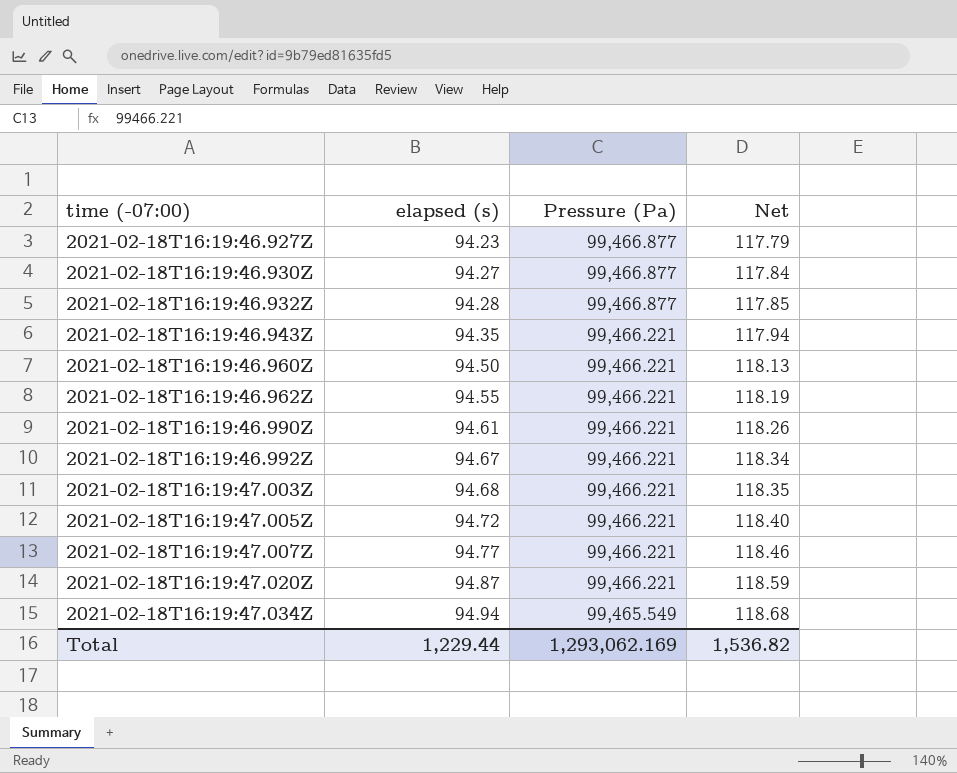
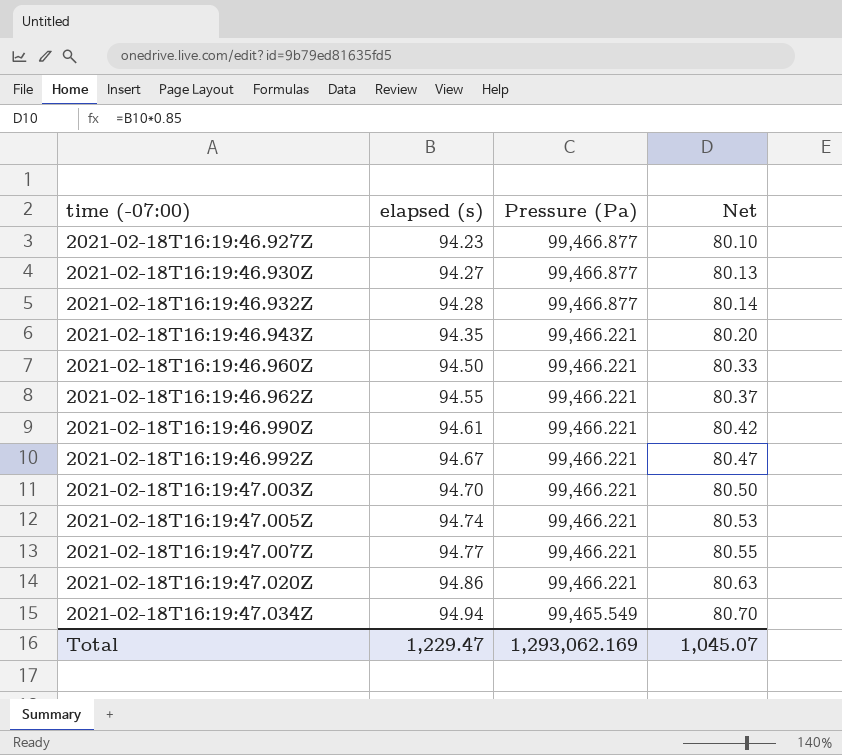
column Net | formula: [elapsed (s)] * 1.25 -> [elapsed (s)] * 0.85
2021-02-18T16:19:47.003Z | elapsed (s): 94.68 -> 94.70
2021-02-18T16:19:47.005Z | elapsed (s): 94.72 -> 94.74
2021-02-18T16:19:47.020Z | elapsed (s): 94.87 -> 94.86
Total | elapsed (s): 1,229.44 -> 1,229.47
Total | Net: 1,536.82 -> 1,045.07

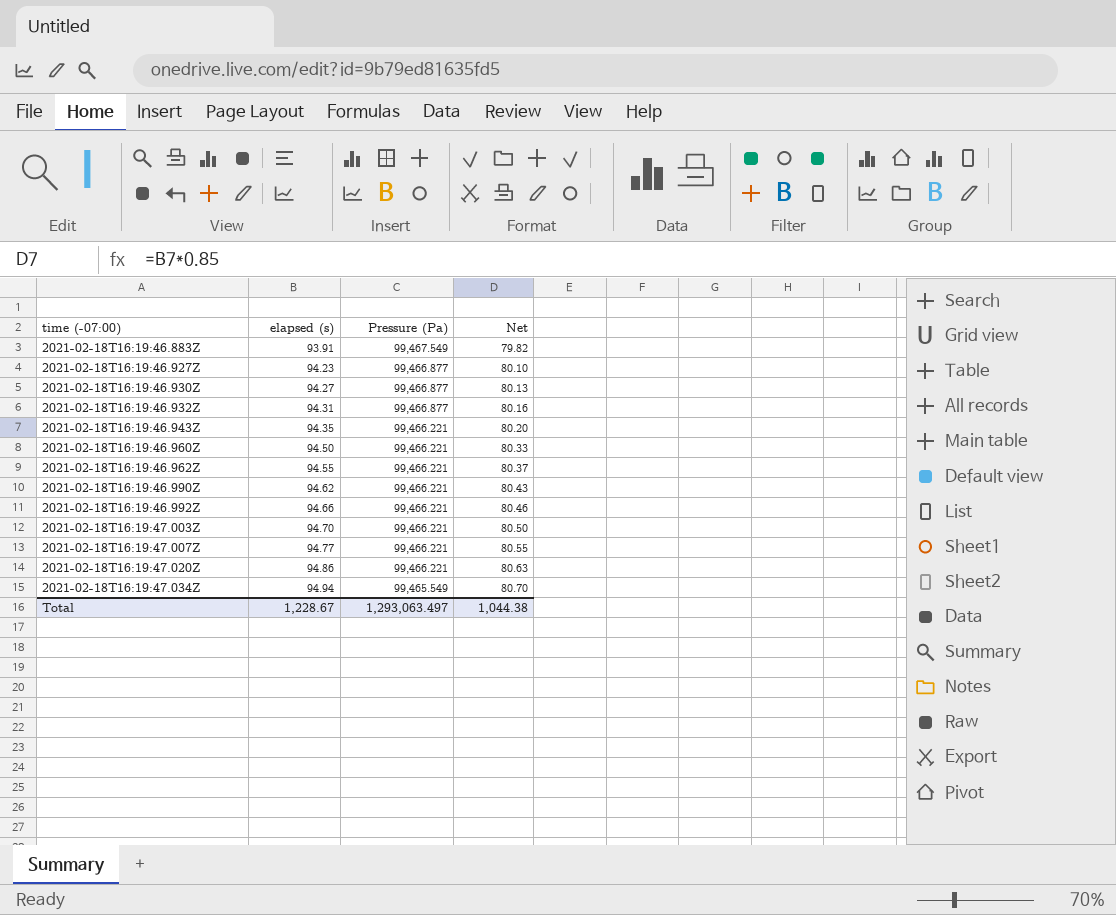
row 2021-02-18T16:19:47.005Z: 94.74 | 99,466.221 | 80.53 -> none
row 2021-02-18T16:19:46.883Z: none -> 93.91 | 99,467.549 | 79.82
2021-02-18T16:19:46.932Z | elapsed (s): 94.28 -> 94.31
2021-02-18T16:19:46.932Z | Net: 80.14 -> 80.16
2021-02-18T16:19:46.990Z | elapsed (s): 94.61 -> 94.62
2021-02-18T16:19:46.990Z | Net: 80.42 -> 80.43
2021-02-18T16:19:46.992Z | elapsed (s): 94.67 -> 94.66
2021-02-18T16:19:46.992Z | Net: 80.47 -> 80.46
Total | elapsed (s): 1,229.47 -> 1,228.67
Total | Pressure (Pa): 1,293,062.169 -> 1,293,063.497
Total | Net: 1,045.07 -> 1,044.38

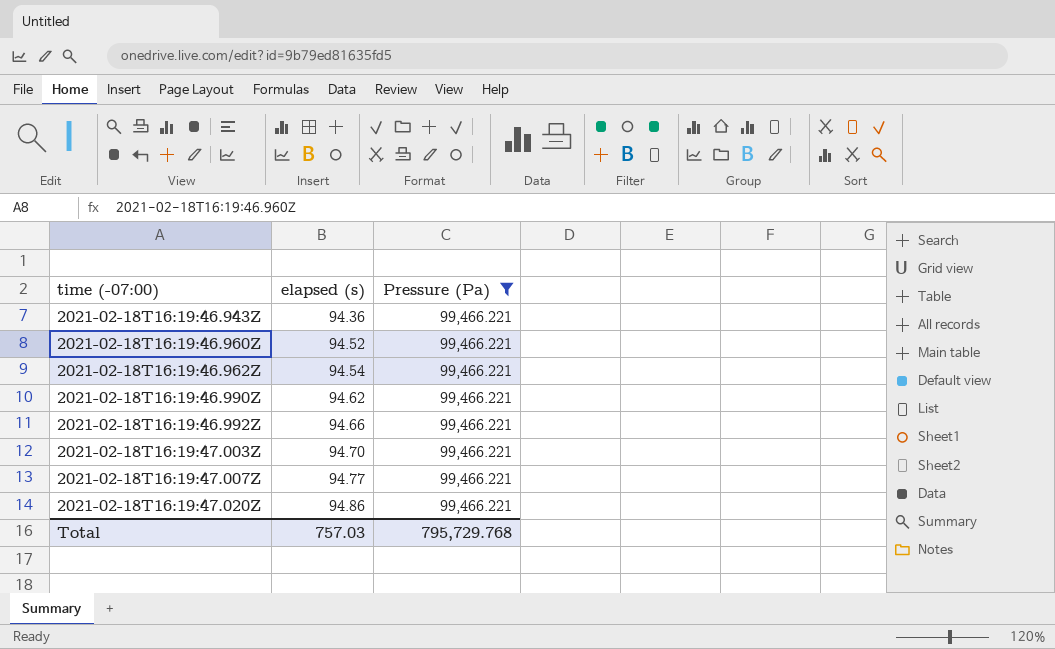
filter: none -> Pressure (Pa) = 99,466.221
column Net | formula: [elapsed (s)] * 0.85 -> none
2021-02-18T16:19:46.943Z | elapsed (s): 94.35 -> 94.36
2021-02-18T16:19:46.960Z | elapsed (s): 94.50 -> 94.52
2021-02-18T16:19:46.962Z | elapsed (s): 94.55 -> 94.54
Total | elapsed (s): 1,228.67 -> 757.03
Total | Pressure (Pa): 1,293,063.497 -> 795,729.768

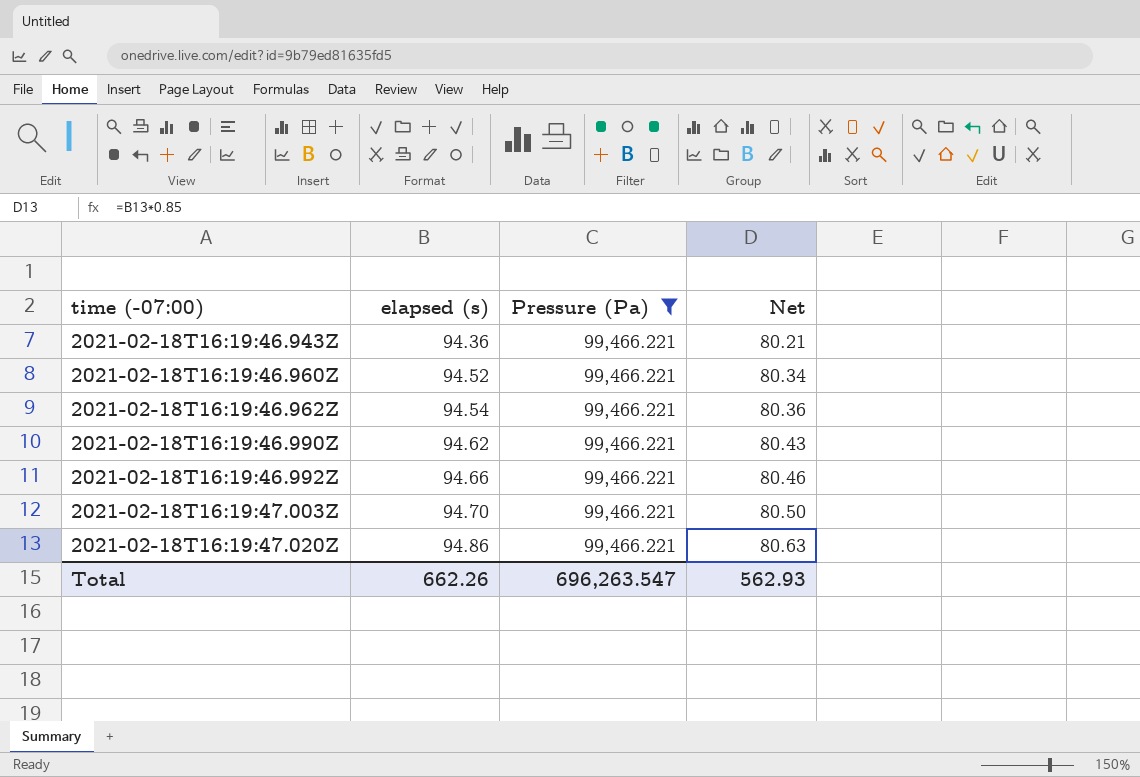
column Net | formula: none -> [elapsed (s)] * 0.85
row 2021-02-18T16:19:47.007Z: 94.77 | 99,466.221 -> none
Total | elapsed (s): 757.03 -> 662.26
Total | Pressure (Pa): 795,729.768 -> 696,263.547

